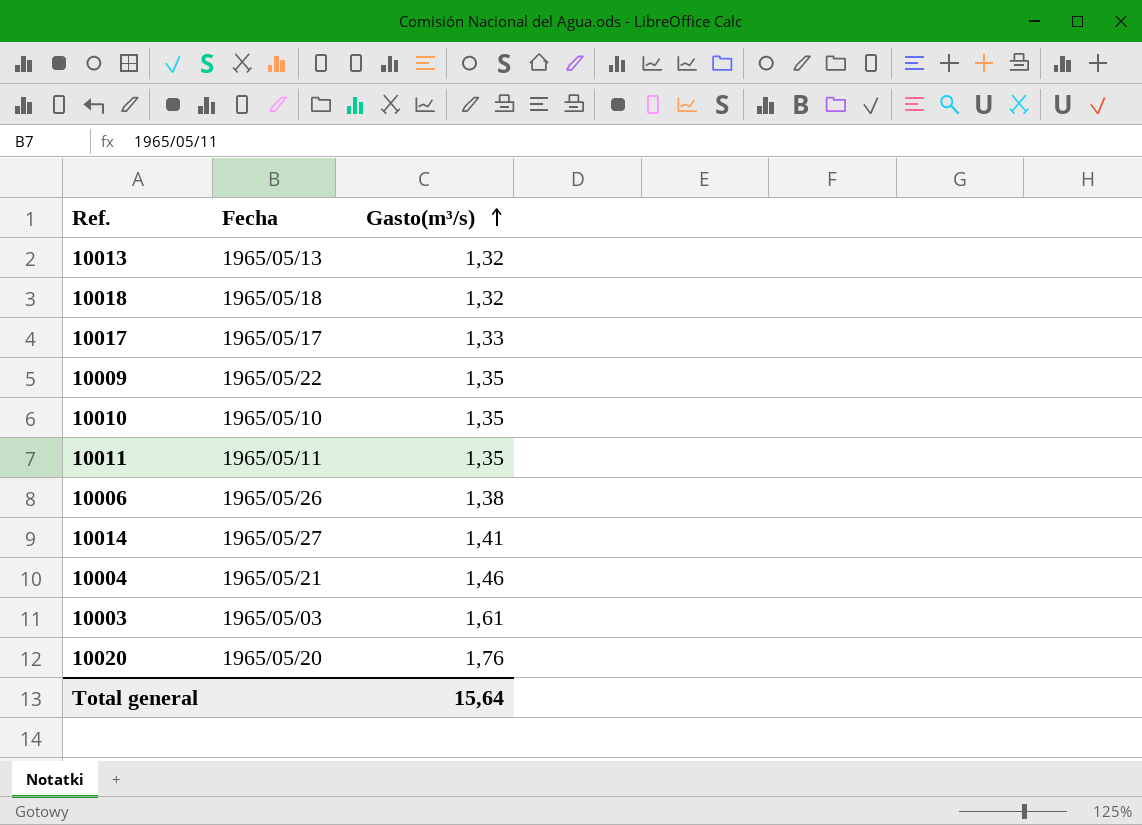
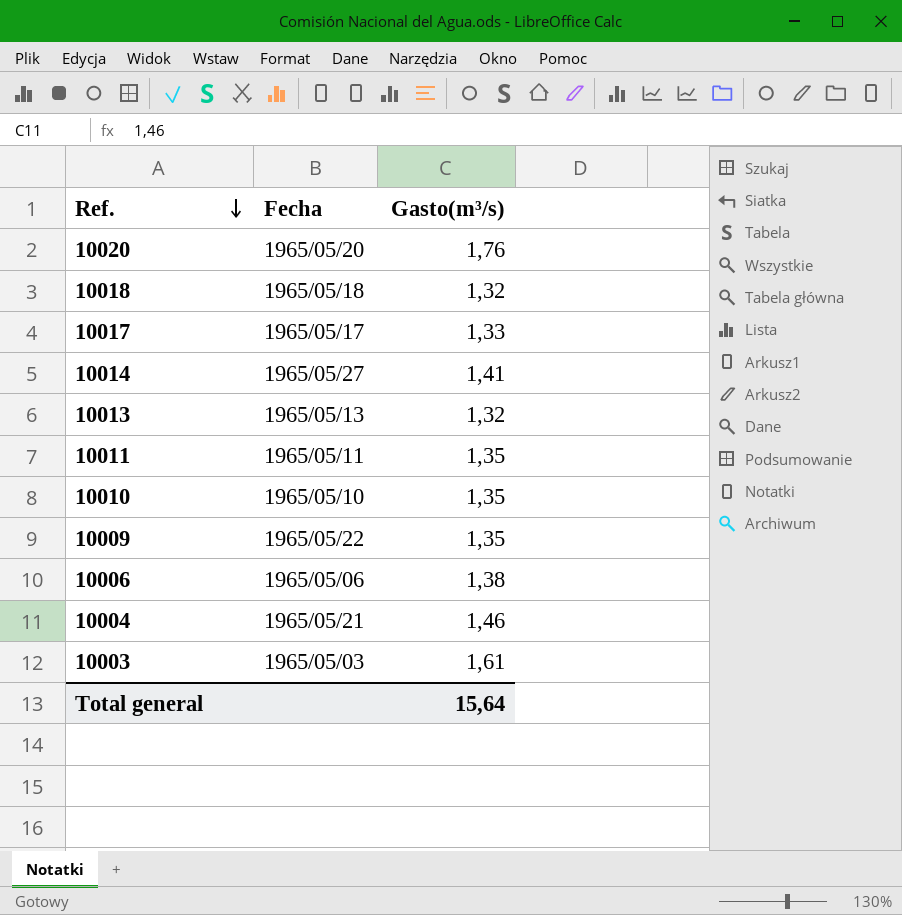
row order: Gasto(m³/s) ascending -> Ref. descending
10006 | Fecha: 1965/05/26 -> 1965/05/06

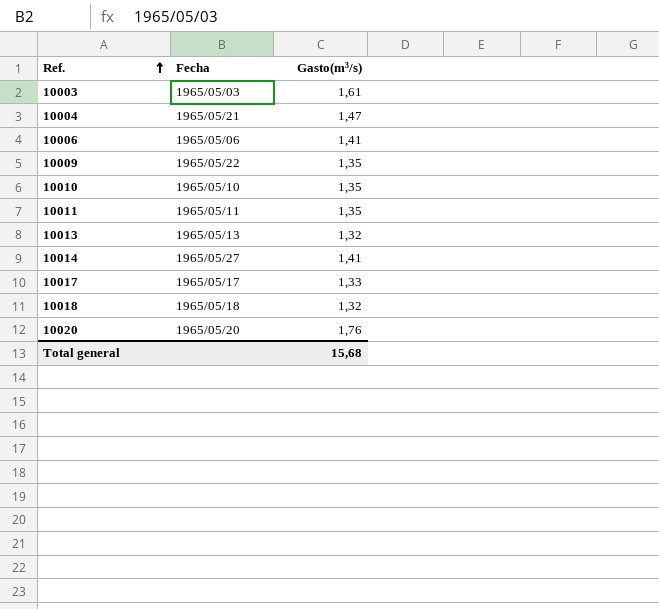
row order: Ref. descending -> Ref. ascending
10004 | Gasto(m³/s): 1,46 -> 1,47
10006 | Gasto(m³/s): 1,38 -> 1,41
Total general | Gasto(m³/s): 15,64 -> 15,68

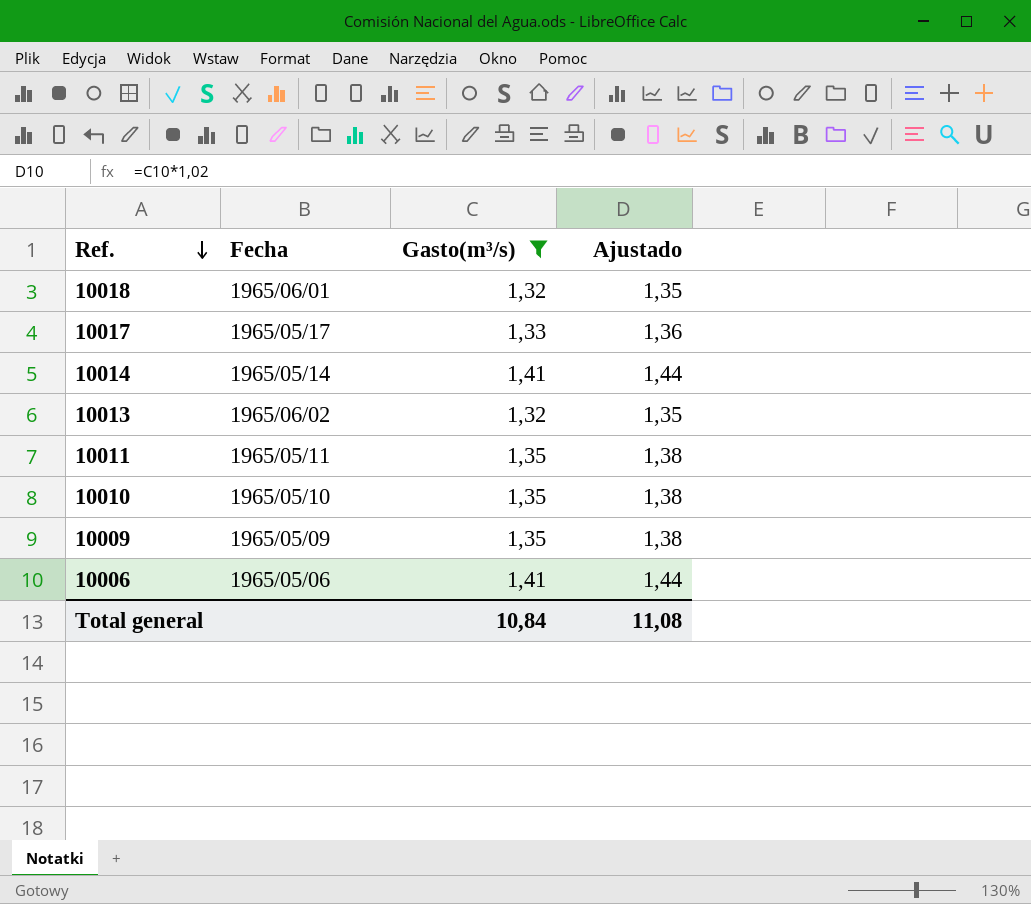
filter: none -> Gasto(m³/s) <= 1,41
row order: Ref. ascending -> Ref. descending
column Ajustado | formula: none -> [Gasto(m³/s)] * 1,02
10018 | Fecha: 1965/05/18 -> 1965/06/01
10014 | Fecha: 1965/05/27 -> 1965/05/14
10013 | Fecha: 1965/05/13 -> 1965/06/02
10009 | Fecha: 1965/05/22 -> 1965/05/09
Total general | Gasto(m³/s): 15,68 -> 10,84

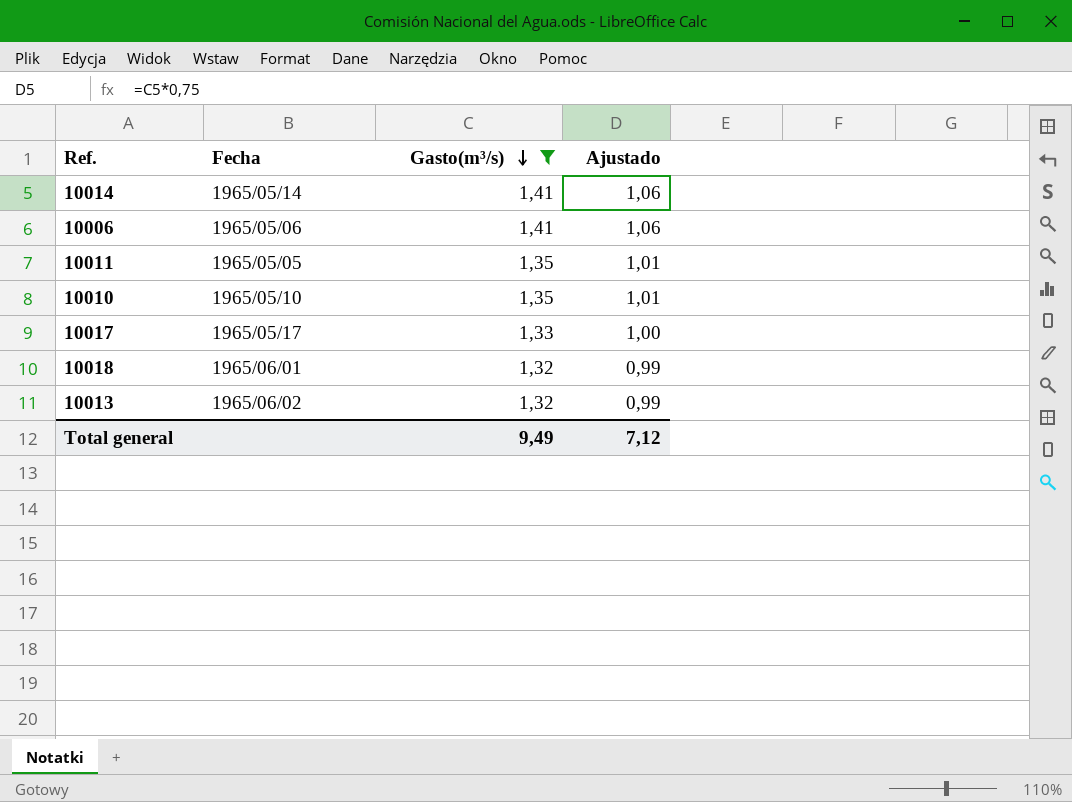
row order: Ref. descending -> Gasto(m³/s) descending
column Ajustado | formula: [Gasto(m³/s)] * 1,02 -> [Gasto(m³/s)] * 0,75
row 10009: 1965/05/09 | 1,35 | 1,38 -> none
10011 | Fecha: 1965/05/11 -> 1965/05/05
Total general | Gasto(m³/s): 10,84 -> 9,49
Total general | Ajustado: 11,08 -> 7,12

